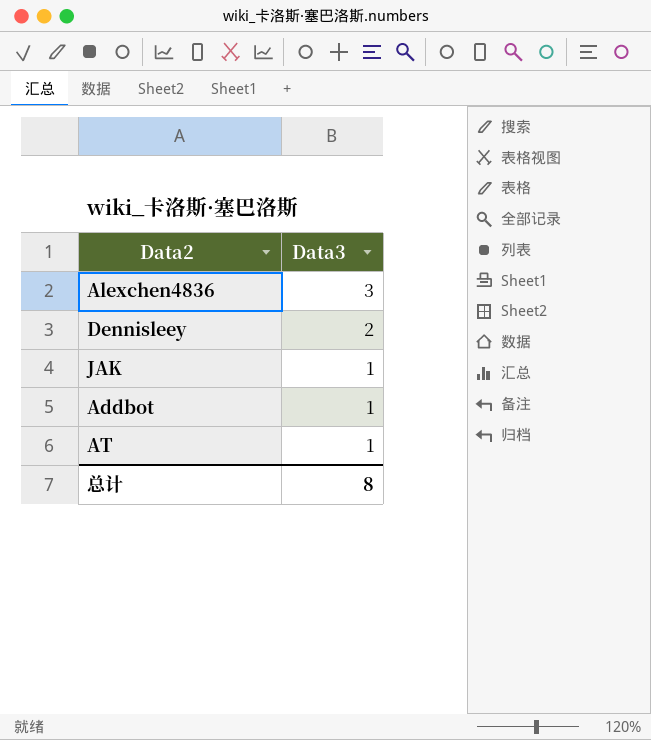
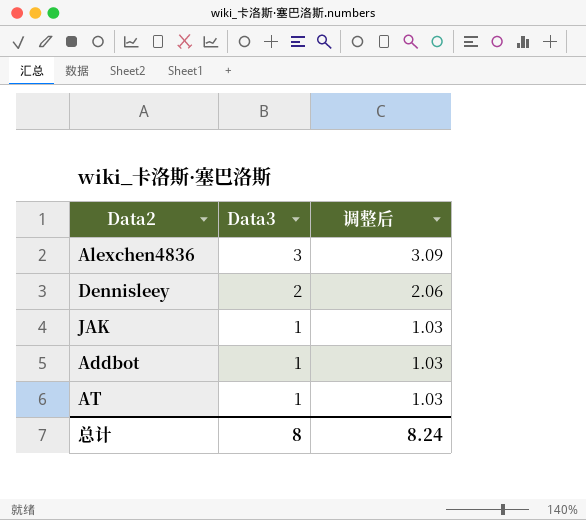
column 调整后 | formula: none -> [Data3] * 1.03

